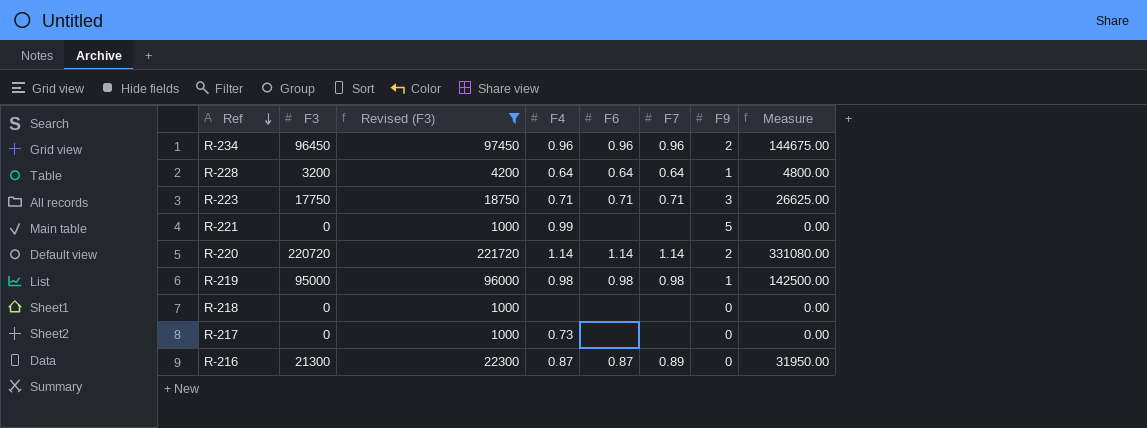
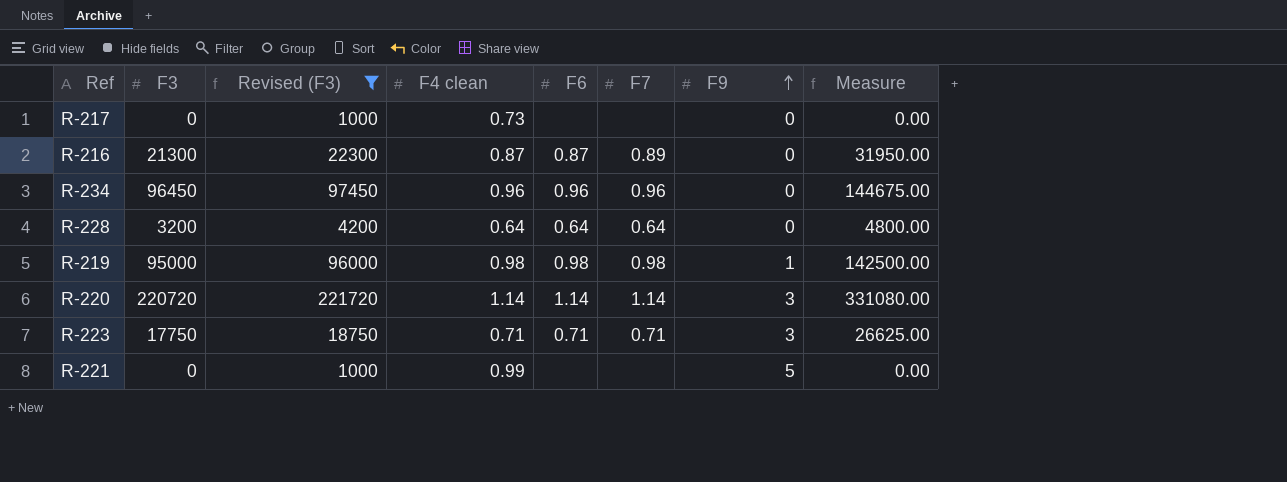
row order: Ref descending -> F9 ascending
column name: F4 -> F4 clean
row R-218: 0 | 1000 | none | none | none | 0 | 0.00 -> none
R-234 | F9: 2 -> 0
R-228 | F9: 1 -> 0
R-220 | F9: 2 -> 3

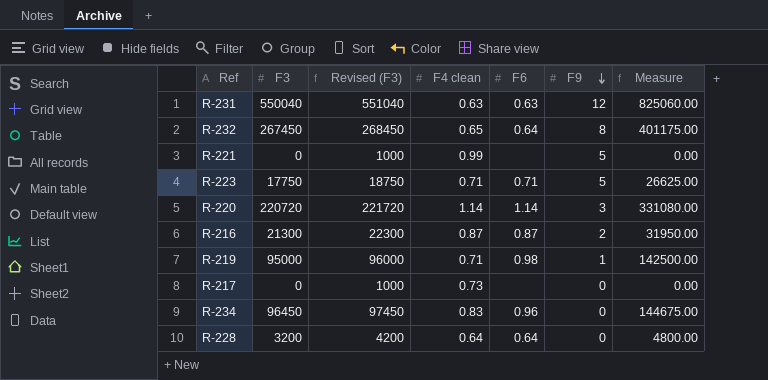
filter: Revised (F3) <= 221720 -> none
row order: F9 ascending -> F9 descending
column F7 | position: 6 -> none
R-223 | F9: 3 -> 5
R-216 | F9: 0 -> 2
R-219 | F4 clean: 0.98 -> 0.71
R-234 | F4 clean: 0.96 -> 0.83

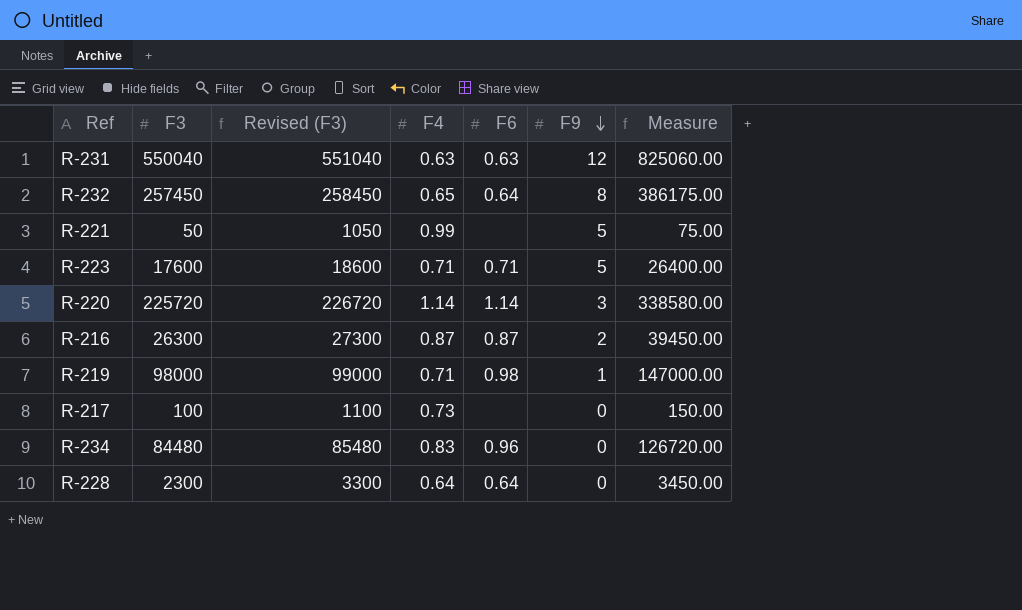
column name: F4 clean -> F4
R-232 | F3: 267450 -> 257450
R-232 | Revised (F3): 268450 -> 258450
R-232 | Measure: 401175.00 -> 386175.00
R-221 | F3: 0 -> 50
R-221 | Revised (F3): 1000 -> 1050
R-221 | Measure: 0.00 -> 75.00
R-223 | F3: 17750 -> 17600
R-223 | Revised (F3): 18750 -> 18600
R-223 | Measure: 26625.00 -> 26400.00
R-220 | F3: 220720 -> 225720
R-220 | Revised (F3): 221720 -> 226720
R-220 | Measure: 331080.00 -> 338580.00
R-216 | F3: 21300 -> 26300
R-216 | Revised (F3): 22300 -> 27300
R-216 | Measure: 31950.00 -> 39450.00
R-219 | F3: 95000 -> 98000
R-219 | Revised (F3): 96000 -> 99000
R-219 | Measure: 142500.00 -> 147000.00
R-217 | F3: 0 -> 100
R-217 | Revised (F3): 1000 -> 1100
R-217 | Measure: 0.00 -> 150.00
R-234 | F3: 96450 -> 84480
R-234 | Revised (F3): 97450 -> 85480
R-234 | Measure: 144675.00 -> 126720.00
R-228 | F3: 3200 -> 2300
R-228 | Revised (F3): 4200 -> 3300
R-228 | Measure: 4800.00 -> 3450.00

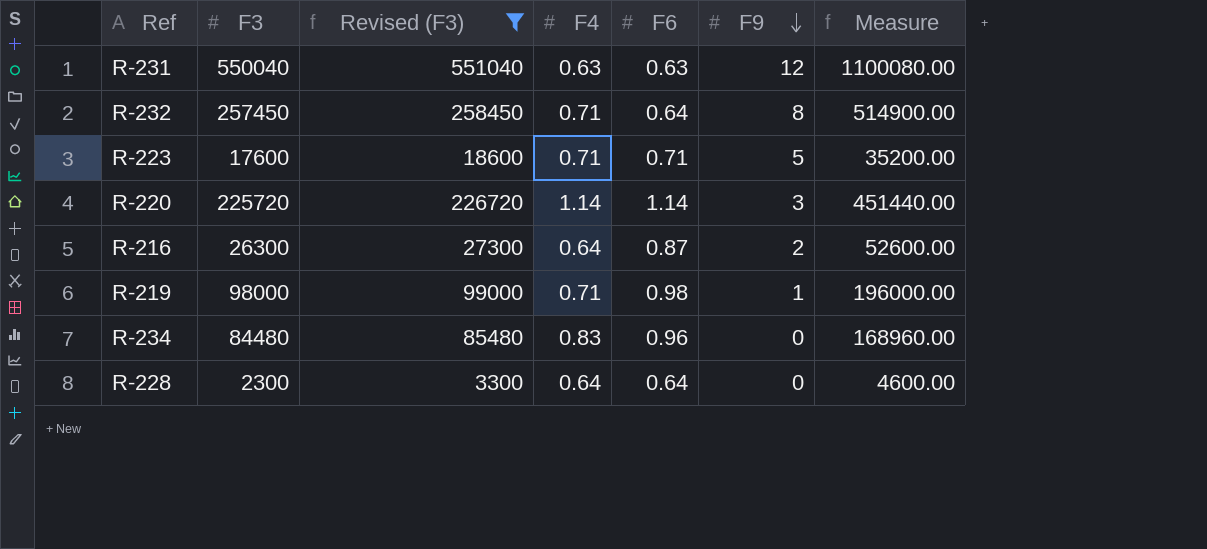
filter: none -> Revised (F3) >= 3300
column Measure | formula: [F3] * 1.5 -> [F3] * 2
R-232 | F4: 0.65 -> 0.71
R-216 | F4: 0.87 -> 0.64

